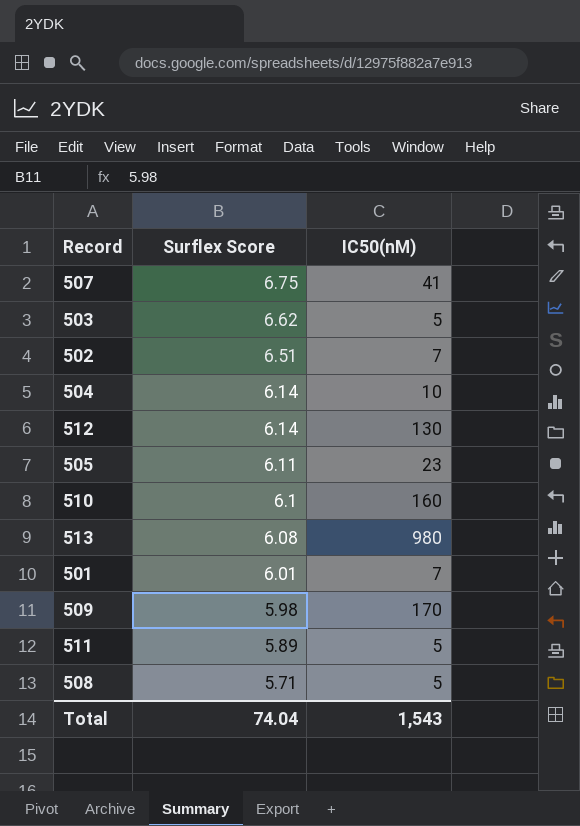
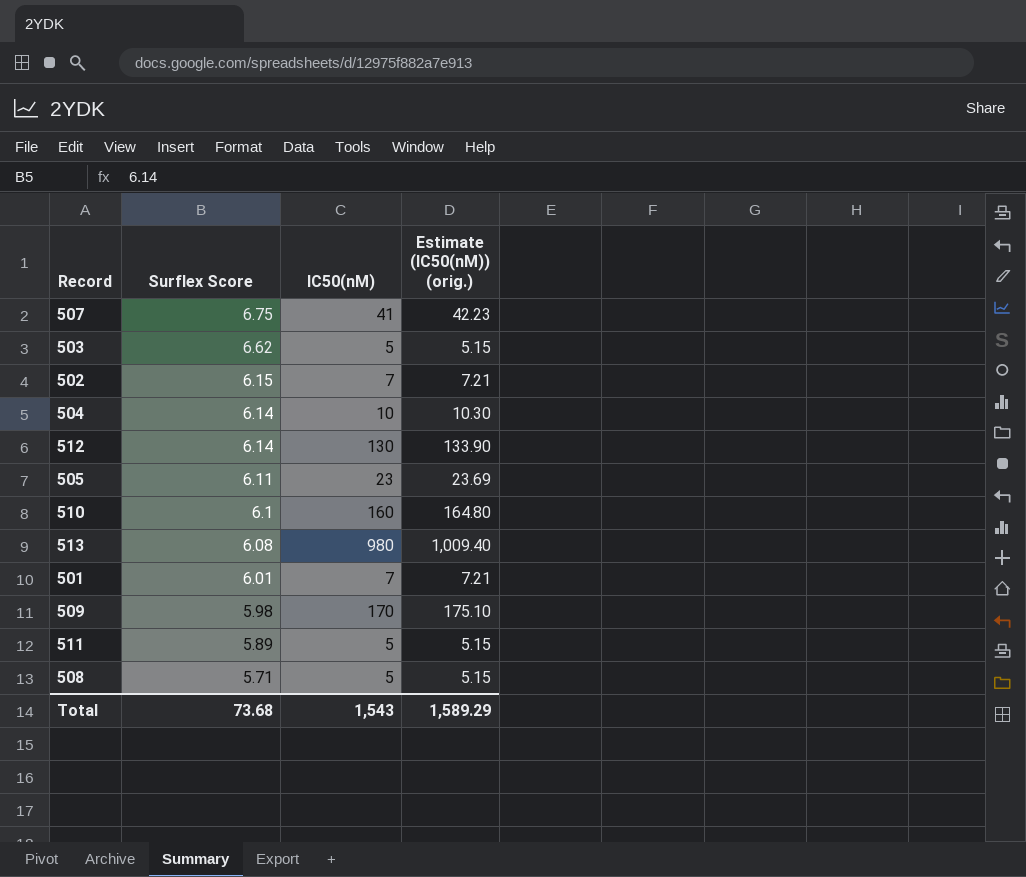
column Estimate (IC50(nM)) (orig.) | formula: none -> [IC50(nM)] * 1.03
502 | Surflex Score: 6.51 -> 6.15
Total | Surflex Score: 74.04 -> 73.68

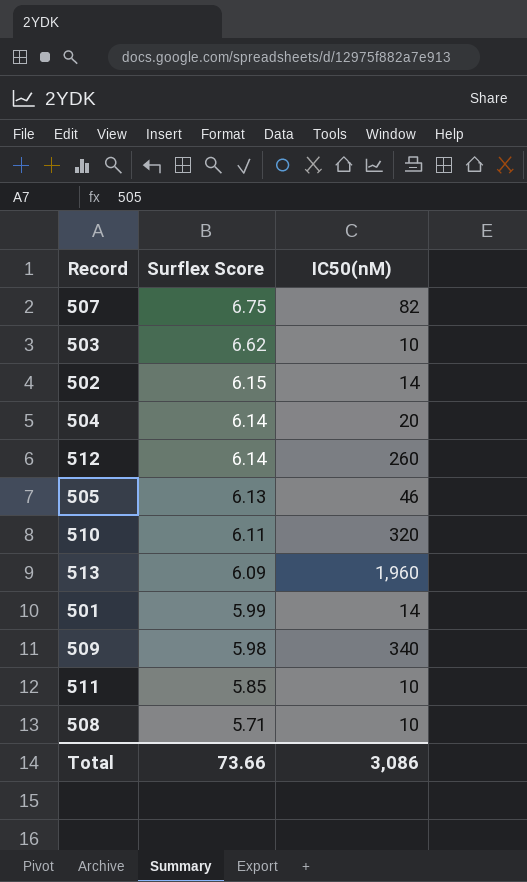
column Estimate (IC50(nM)) (orig.) | formula: [IC50(nM)] * 1.03 -> none
507 | IC50(nM): 41 -> 82
503 | IC50(nM): 5 -> 10
502 | IC50(nM): 7 -> 14
504 | IC50(nM): 10 -> 20
512 | IC50(nM): 130 -> 260
505 | Surflex Score: 6.11 -> 6.13
505 | IC50(nM): 23 -> 46
510 | Surflex Score: 6.1 -> 6.11
510 | IC50(nM): 160 -> 320
513 | Surflex Score: 6.08 -> 6.09
513 | IC50(nM): 980 -> 1,960
501 | Surflex Score: 6.01 -> 5.99
501 | IC50(nM): 7 -> 14
509 | IC50(nM): 170 -> 340
511 | Surflex Score: 5.89 -> 5.85
511 | IC50(nM): 5 -> 10
508 | IC50(nM): 5 -> 10
Total | Surflex Score: 73.68 -> 73.66
Total | IC50(nM): 1,543 -> 3,086

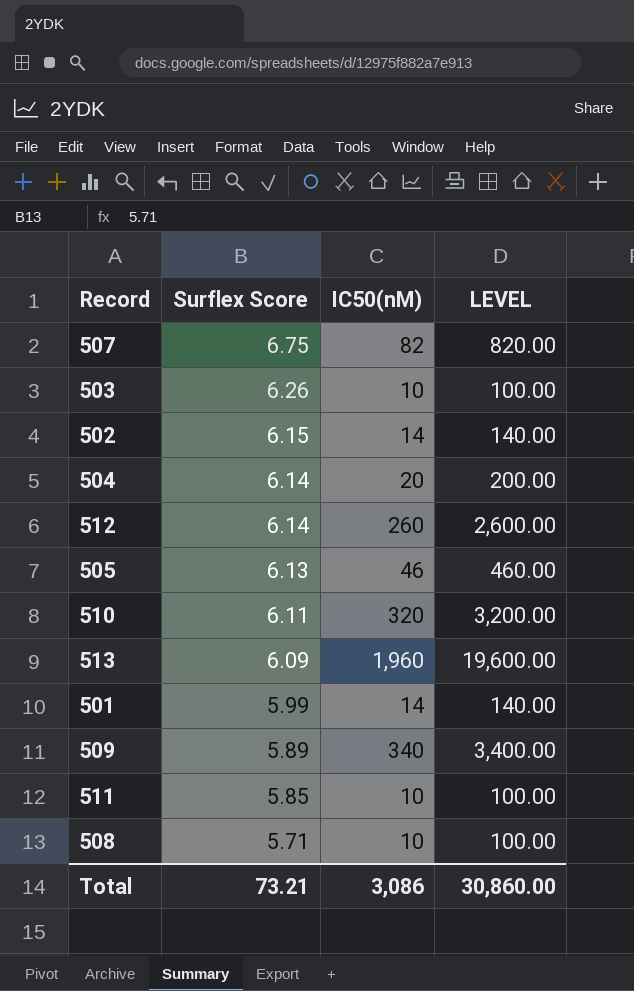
column LEVEL | formula: none -> [IC50(nM)] * 10
503 | Surflex Score: 6.62 -> 6.26
509 | Surflex Score: 5.98 -> 5.89
Total | Surflex Score: 73.66 -> 73.21

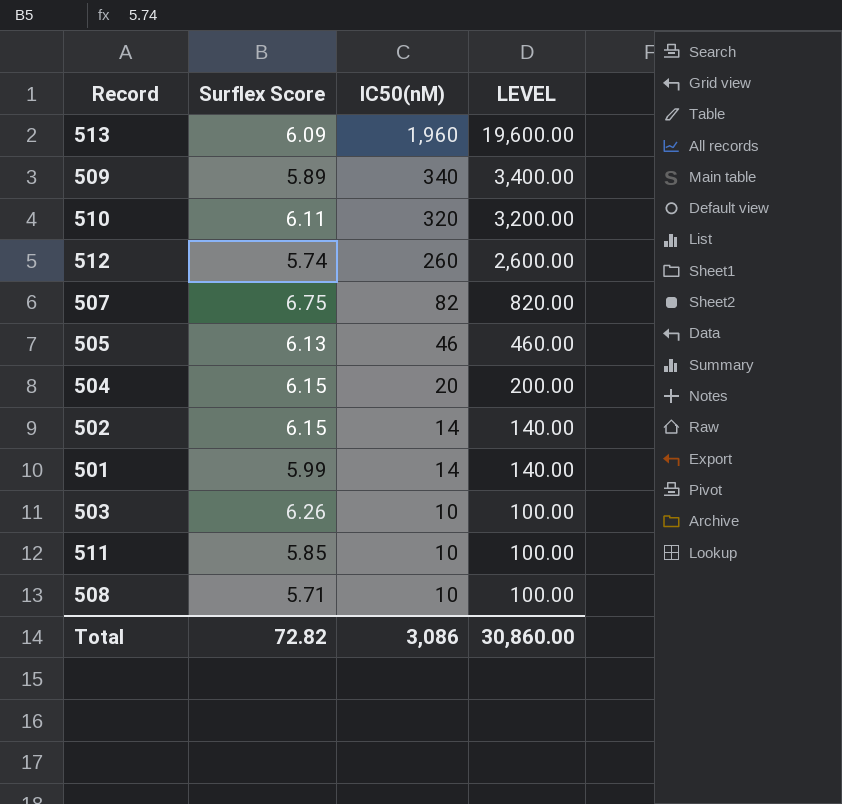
row order: Surflex Score descending -> IC50(nM) descending
512 | Surflex Score: 6.14 -> 5.74
504 | Surflex Score: 6.14 -> 6.15
Total | Surflex Score: 73.21 -> 72.82

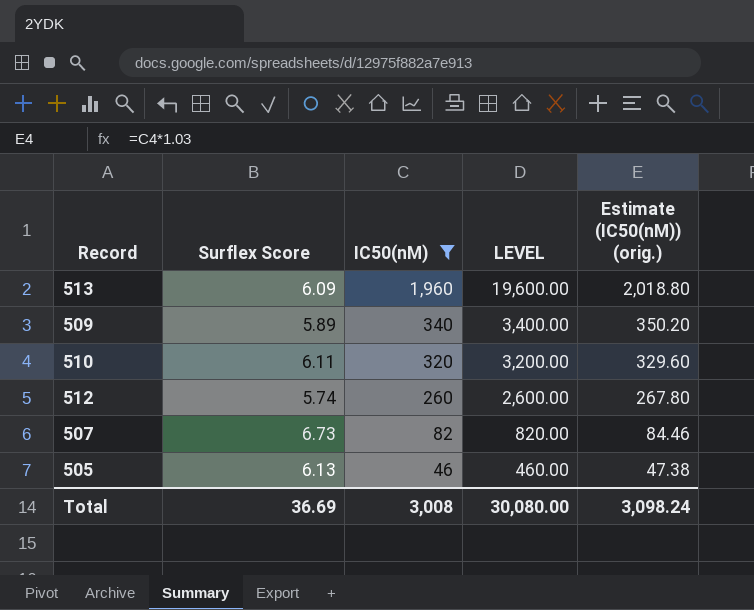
filter: none -> IC50(nM) >= 46
column Estimate (IC50(nM)) (orig.) | formula: none -> [IC50(nM)] * 1.03
507 | Surflex Score: 6.75 -> 6.73
Total | Surflex Score: 72.82 -> 36.69
Total | IC50(nM): 3,086 -> 3,008
Total | LEVEL: 30,860.00 -> 30,080.00

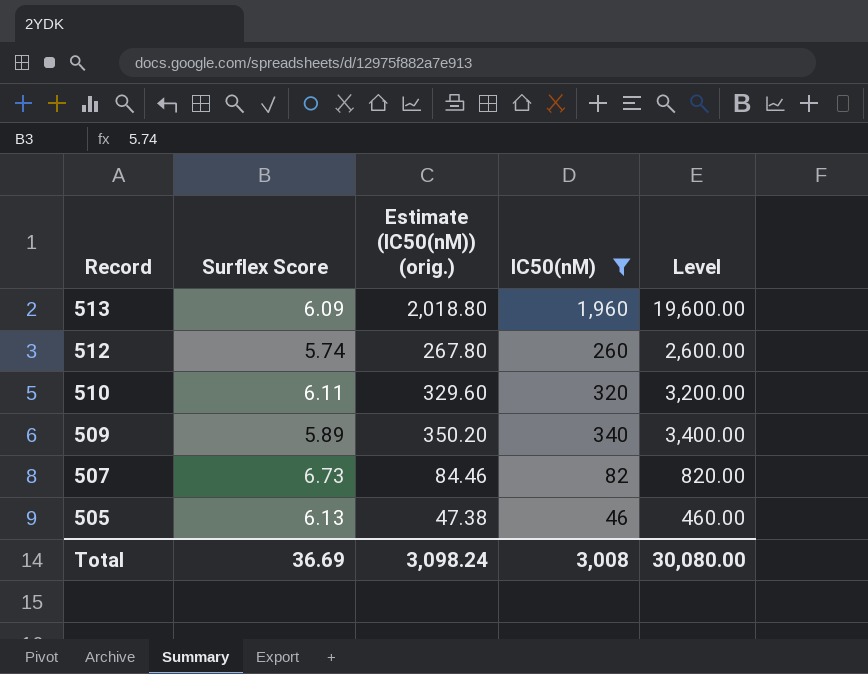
row order: IC50(nM) descending -> Record descending
column Estimate (IC50(nM)) (orig.) | position: 5 -> 3
column name: LEVEL -> Level

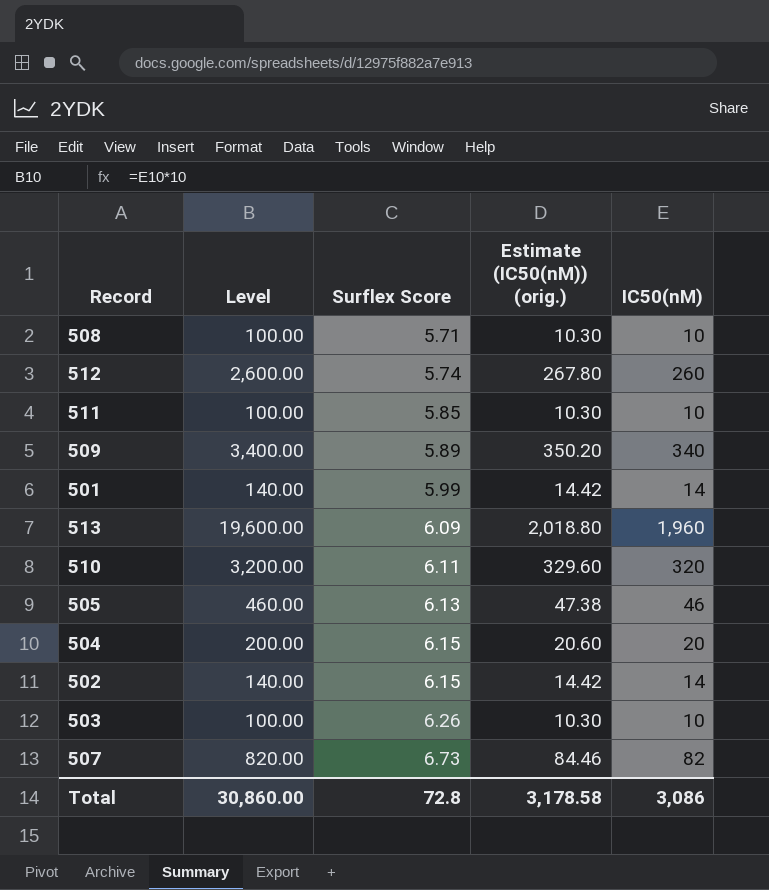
filter: IC50(nM) >= 46 -> none
row order: Record descending -> Surflex Score ascending
column Level | position: 5 -> 2
Total | Level: 30,080.00 -> 30,860.00
Total | Surflex Score: 36.69 -> 72.8
Total | Estimate (IC50(nM)) (orig.): 3,098.24 -> 3,178.58
Total | IC50(nM): 3,008 -> 3,086

